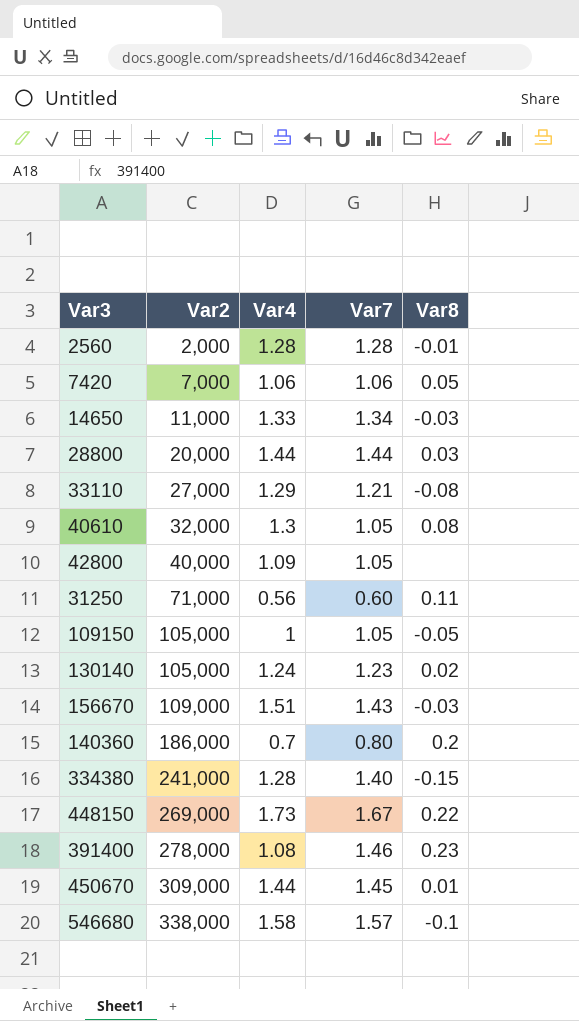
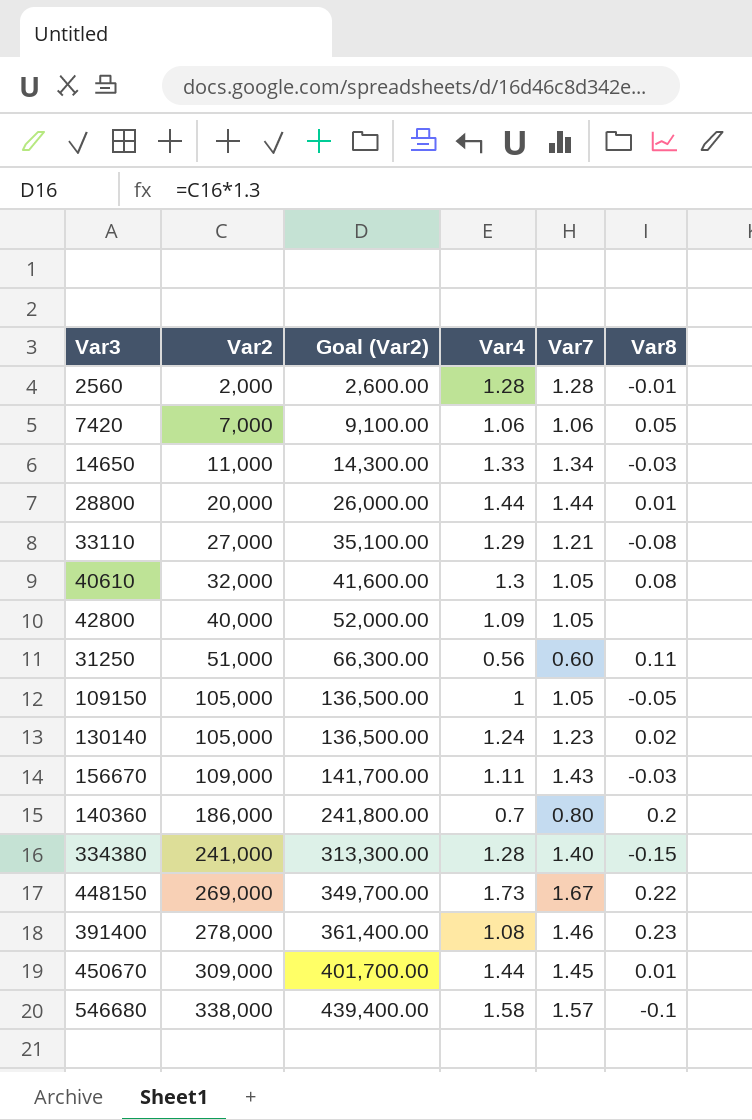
column Goal (Var2) | formula: none -> [Var2] * 1.3
28800 | Var8: 0.03 -> 0.01
31250 | Var2: 71,000 -> 51,000
156670 | Var4: 1.51 -> 1.11

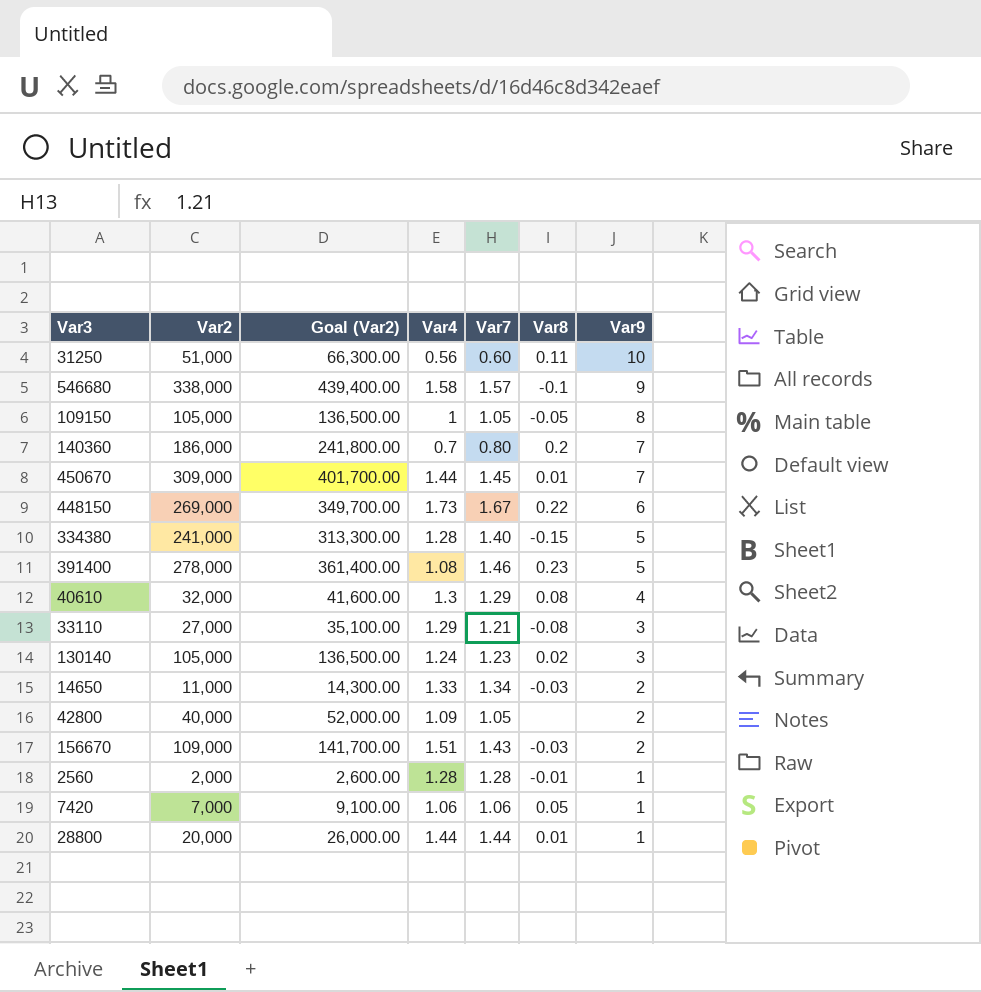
row order: Var2 ascending -> Var9 descending
column Var9 | position: none -> 7
40610 | Var7: 1.05 -> 1.29
156670 | Var4: 1.11 -> 1.51

